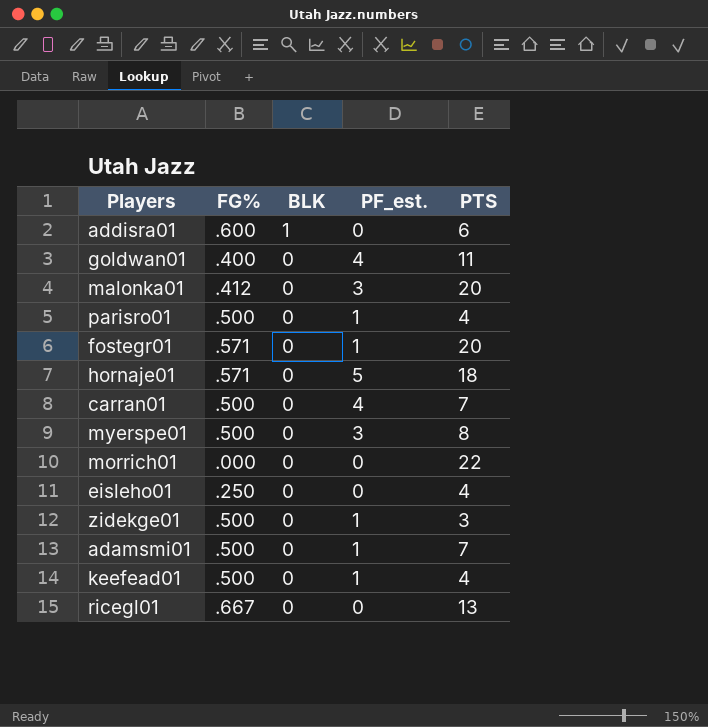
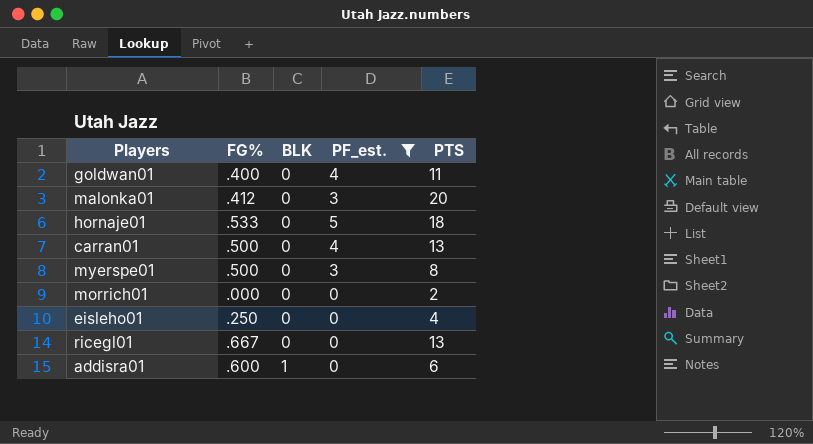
filter: none -> PF_est. != 1
row order: BLK descending -> BLK ascending
hornaje01 | FG%: .571 -> .533
carran01 | PTS: 7 -> 13
morrich01 | PTS: 22 -> 2

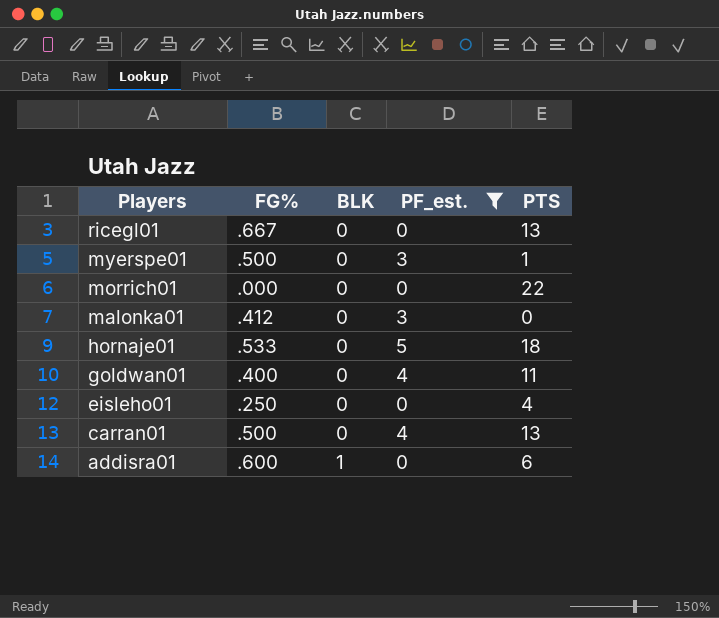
row order: BLK ascending -> Players descending
myerspe01 | PTS: 8 -> 1
morrich01 | PTS: 2 -> 22
malonka01 | PTS: 20 -> 0

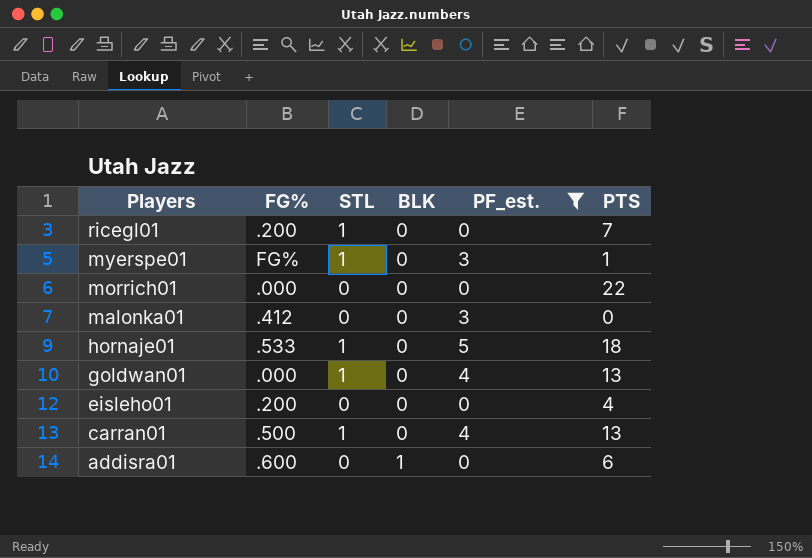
column STL | position: none -> 3
ricegl01 | FG%: .667 -> .200
ricegl01 | PTS: 13 -> 7
myerspe01 | FG%: .500 -> FG%
goldwan01 | FG%: .400 -> .000
goldwan01 | PTS: 11 -> 13
eisleho01 | FG%: .250 -> .200

